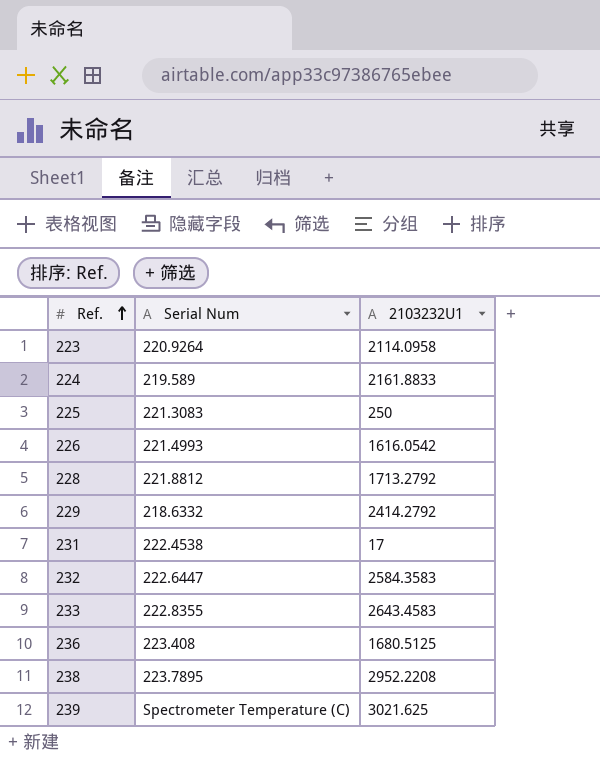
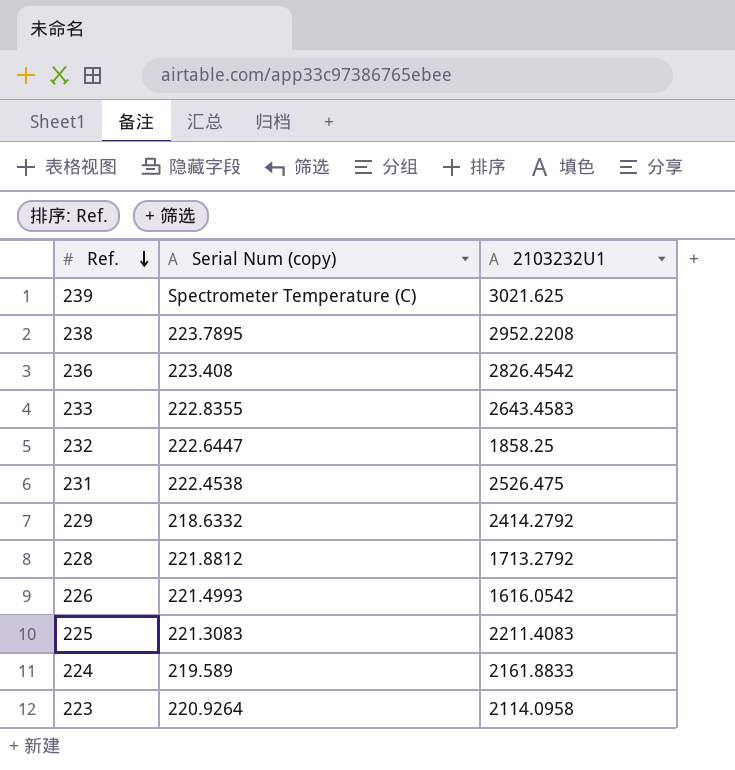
row order: Ref. ascending -> Ref. descending
column name: Serial Num -> Serial Num (copy)
236 | 2103232U1: 1680.5125 -> 2826.4542
232 | 2103232U1: 2584.3583 -> 1858.25
231 | 2103232U1: 17 -> 2526.475
225 | 2103232U1: 250 -> 2211.4083

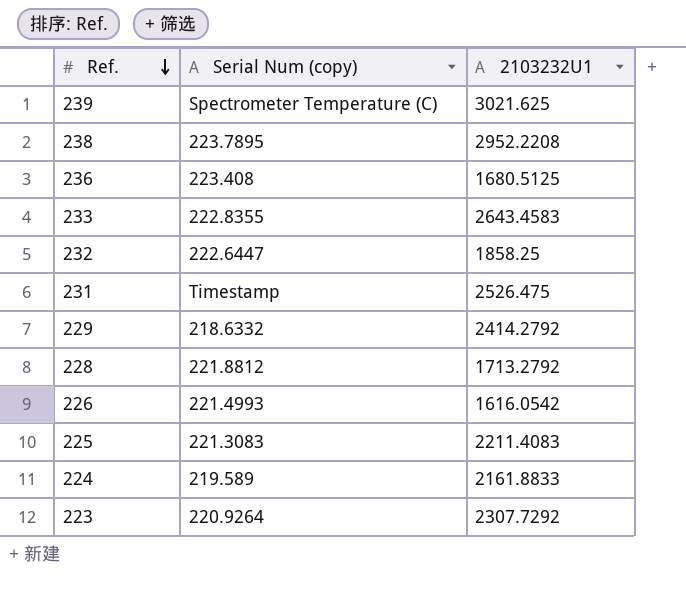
236 | 2103232U1: 2826.4542 -> 1680.5125
231 | Serial Num (copy): 222.4538 -> Timestamp
223 | 2103232U1: 2114.0958 -> 2307.7292

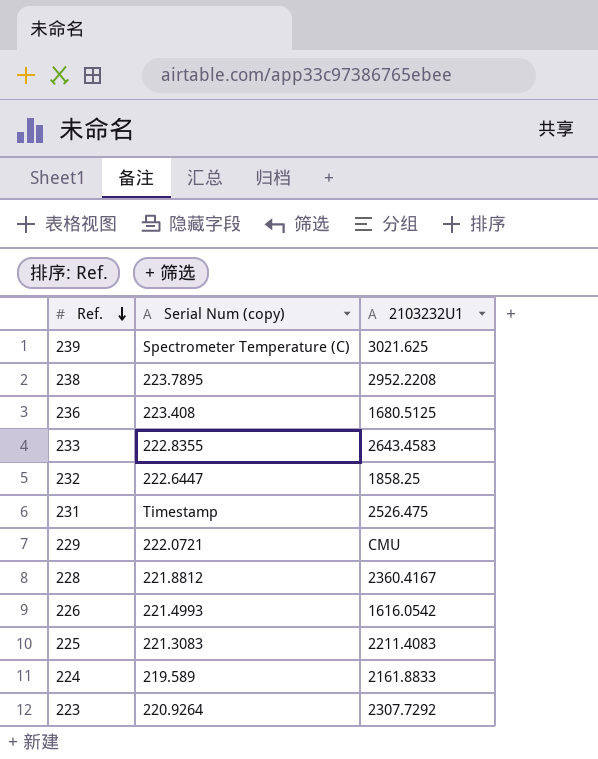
229 | Serial Num (copy): 218.6332 -> 222.0721
229 | 2103232U1: 2414.2792 -> CMU
228 | 2103232U1: 1713.2792 -> 2360.4167

